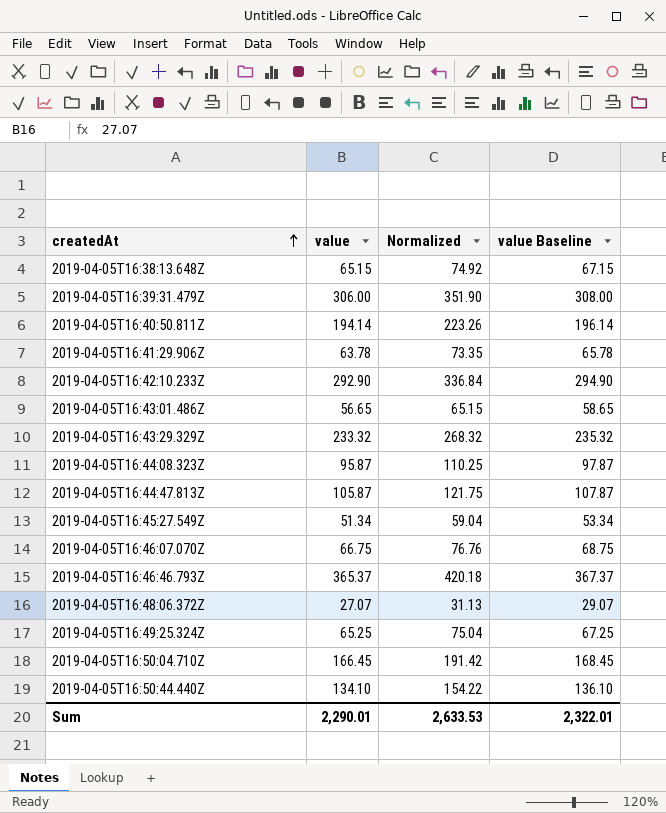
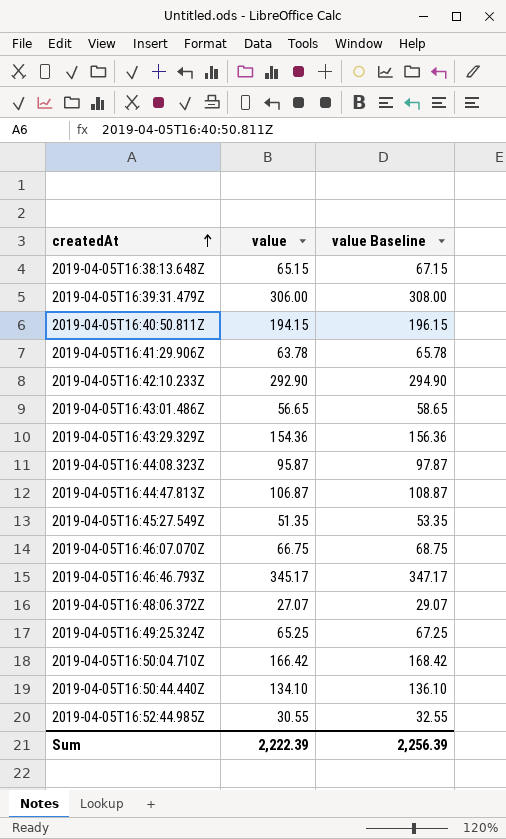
column Normalized | formula: [value] * 1.15 -> none
2019-04-05T16:40:50.811Z | value: 194.14 -> 194.15
2019-04-05T16:40:50.811Z | value Baseline: 196.14 -> 196.15
2019-04-05T16:43:29.329Z | value: 233.32 -> 154.36
2019-04-05T16:43:29.329Z | value Baseline: 235.32 -> 156.36
2019-04-05T16:44:47.813Z | value: 105.87 -> 106.87
2019-04-05T16:44:47.813Z | value Baseline: 107.87 -> 108.87
2019-04-05T16:45:27.549Z | value: 51.34 -> 51.35
2019-04-05T16:45:27.549Z | value Baseline: 53.34 -> 53.35
2019-04-05T16:46:46.793Z | value: 365.37 -> 345.17
2019-04-05T16:46:46.793Z | value Baseline: 367.37 -> 347.17
2019-04-05T16:50:04.710Z | value: 166.45 -> 166.42
2019-04-05T16:50:04.710Z | value Baseline: 168.45 -> 168.42
row 2019-04-05T16:52:44.985Z: none -> 30.55 | 32.55
Sum | value: 2,290.01 -> 2,222.39
Sum | value Baseline: 2,322.01 -> 2,256.39

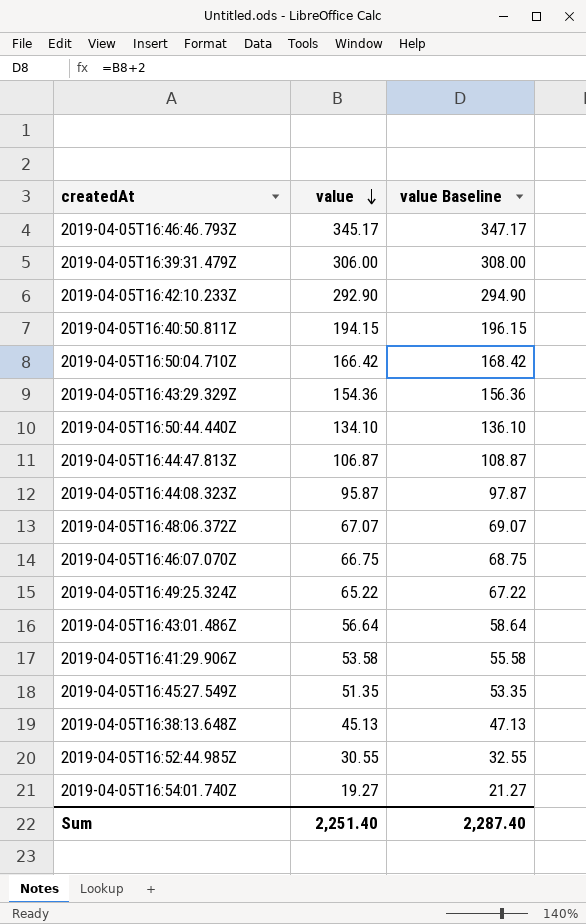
row order: createdAt ascending -> value descending
2019-04-05T16:48:06.372Z | value: 27.07 -> 67.07
2019-04-05T16:48:06.372Z | value Baseline: 29.07 -> 69.07
2019-04-05T16:49:25.324Z | value: 65.25 -> 65.22
2019-04-05T16:49:25.324Z | value Baseline: 67.25 -> 67.22
2019-04-05T16:43:01.486Z | value: 56.65 -> 56.64
2019-04-05T16:43:01.486Z | value Baseline: 58.65 -> 58.64
2019-04-05T16:41:29.906Z | value: 63.78 -> 53.58
2019-04-05T16:41:29.906Z | value Baseline: 65.78 -> 55.58
2019-04-05T16:38:13.648Z | value: 65.15 -> 45.13
2019-04-05T16:38:13.648Z | value Baseline: 67.15 -> 47.13
row 2019-04-05T16:54:01.740Z: none -> 19.27 | 21.27
Sum | value: 2,222.39 -> 2,251.40
Sum | value Baseline: 2,256.39 -> 2,287.40

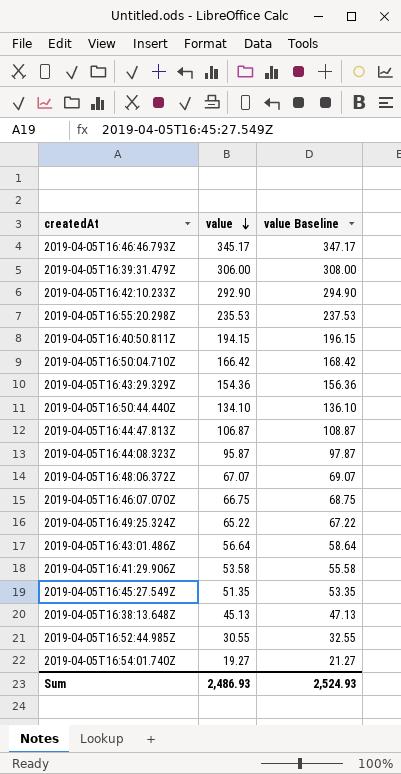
row 2019-04-05T16:55:20.298Z: none -> 235.53 | 237.53
Sum | value: 2,251.40 -> 2,486.93
Sum | value Baseline: 2,287.40 -> 2,524.93

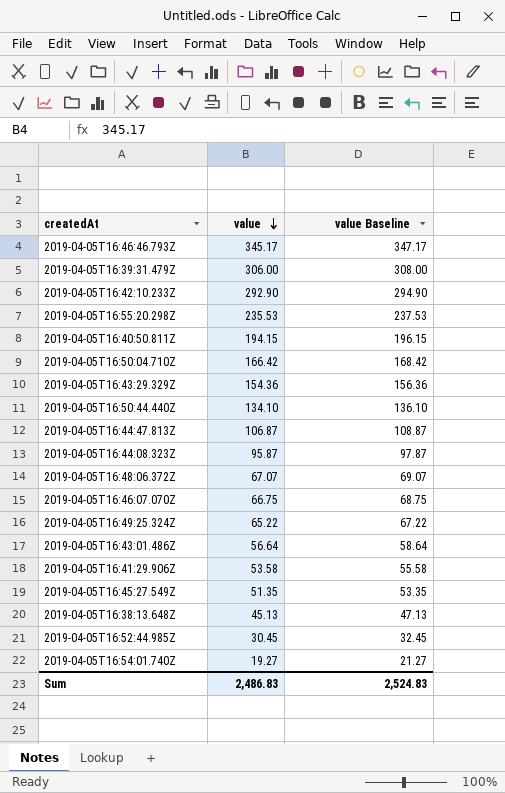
2019-04-05T16:52:44.985Z | value: 30.55 -> 30.45
2019-04-05T16:52:44.985Z | value Baseline: 32.55 -> 32.45
Sum | value: 2,486.93 -> 2,486.83
Sum | value Baseline: 2,524.93 -> 2,524.83

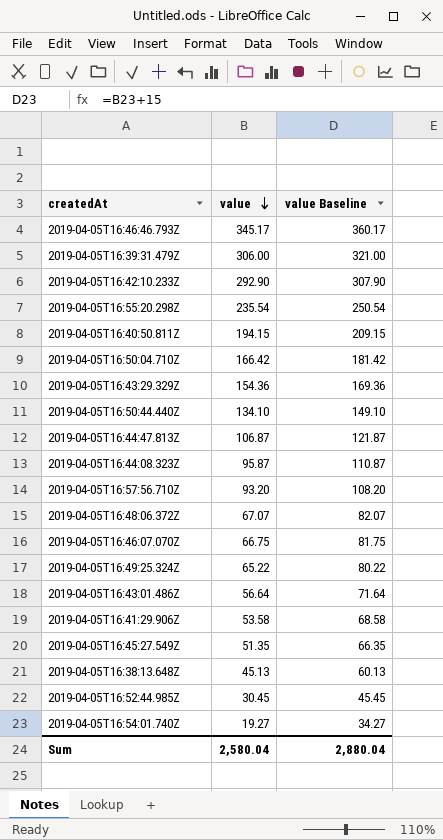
column value Baseline | formula: [value] + 2 -> [value] + 15
2019-04-05T16:55:20.298Z | value: 235.53 -> 235.54
row 2019-04-05T16:57:56.710Z: none -> 93.20 | 108.20
Sum | value: 2,486.83 -> 2,580.04
Sum | value Baseline: 2,524.83 -> 2,880.04

